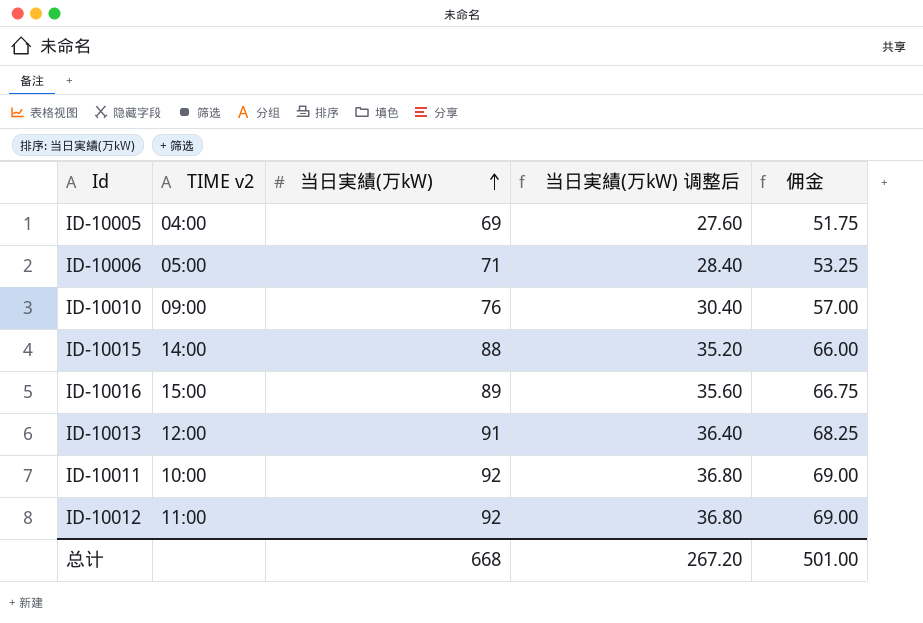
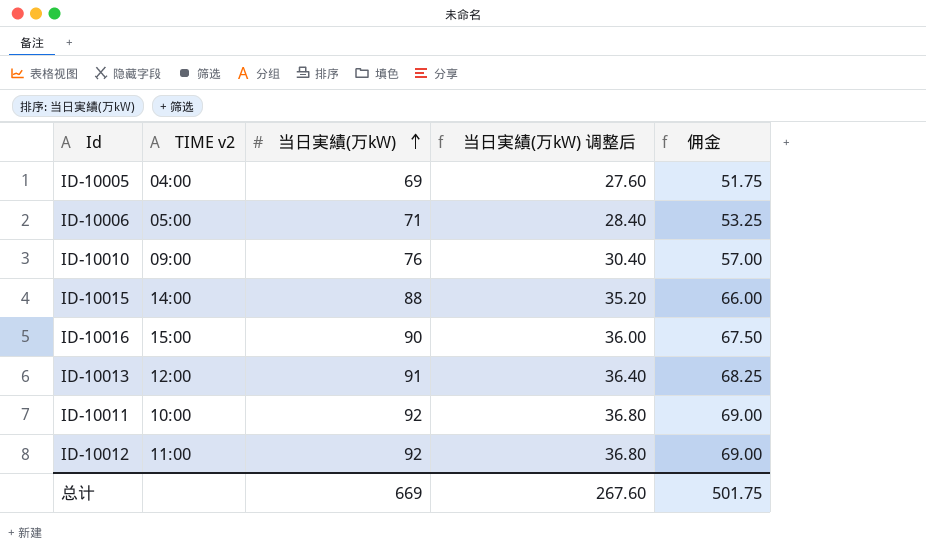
ID-10016 | 当日実績(万kW): 89 -> 90
ID-10016 | 当日実績(万kW) 调整后: 35.60 -> 36.00
ID-10016 | 佣金: 66.75 -> 67.50
总计 | 当日実績(万kW): 668 -> 669
总计 | 当日実績(万kW) 调整后: 267.20 -> 267.60
总计 | 佣金: 501.00 -> 501.75

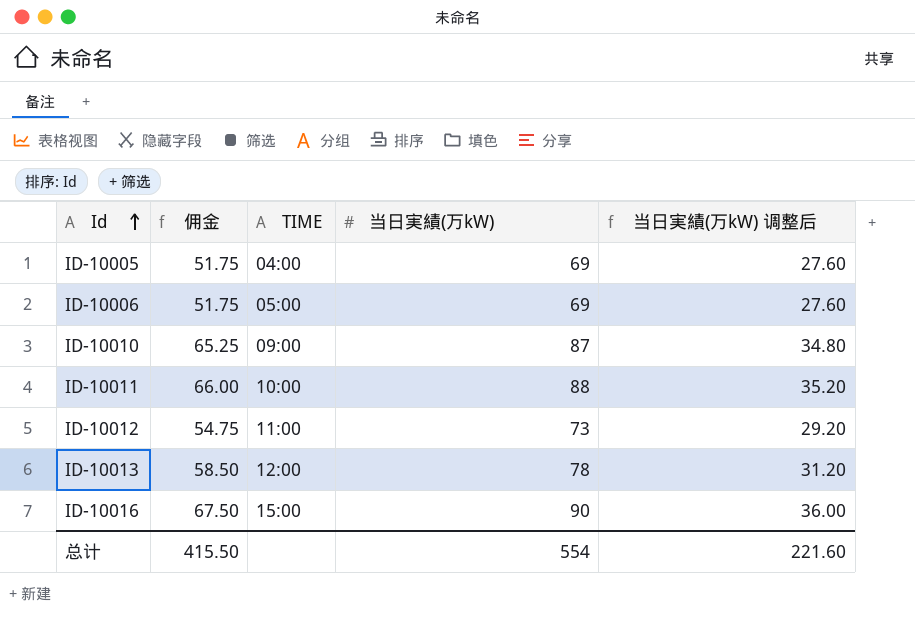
row order: 当日実績(万kW) ascending -> Id ascending
column 佣金 | position: 5 -> 2
column name: TIME v2 -> TIME
row ID-10015: 14:00 | 88 | 35.20 | 66.00 -> none
ID-10006 | 佣金: 53.25 -> 51.75
ID-10006 | 当日実績(万kW): 71 -> 69
ID-10006 | 当日実績(万kW) 调整后: 28.40 -> 27.60
ID-10010 | 佣金: 57.00 -> 65.25
ID-10010 | 当日実績(万kW): 76 -> 87
ID-10010 | 当日実績(万kW) 调整后: 30.40 -> 34.80
ID-10011 | 佣金: 69.00 -> 66.00
ID-10011 | 当日実績(万kW): 92 -> 88
ID-10011 | 当日実績(万kW) 调整后: 36.80 -> 35.20
ID-10012 | 佣金: 69.00 -> 54.75
ID-10012 | 当日実績(万kW): 92 -> 73
ID-10012 | 当日実績(万kW) 调整后: 36.80 -> 29.20
ID-10013 | 佣金: 68.25 -> 58.50
ID-10013 | 当日実績(万kW): 91 -> 78
ID-10013 | 当日実績(万kW) 调整后: 36.40 -> 31.20
总计 | 佣金: 501.75 -> 415.50
总计 | 当日実績(万kW): 669 -> 554
总计 | 当日実績(万kW) 调整后: 267.60 -> 221.60

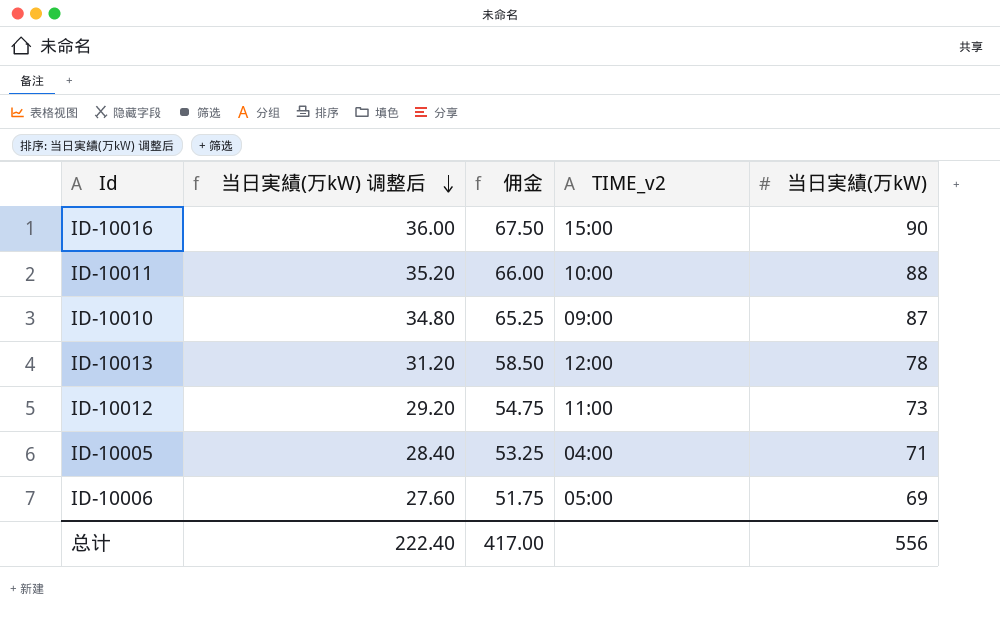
row order: Id ascending -> 当日実績(万kW) 调整后 descending
column 当日実績(万kW) 调整后 | position: 5 -> 2
column name: TIME -> TIME_v2
ID-10005 | 当日実績(万kW) 调整后: 27.60 -> 28.40
ID-10005 | 佣金: 51.75 -> 53.25
ID-10005 | 当日実績(万kW): 69 -> 71
总计 | 当日実績(万kW) 调整后: 221.60 -> 222.40
总计 | 佣金: 415.50 -> 417.00
总计 | 当日実績(万kW): 554 -> 556

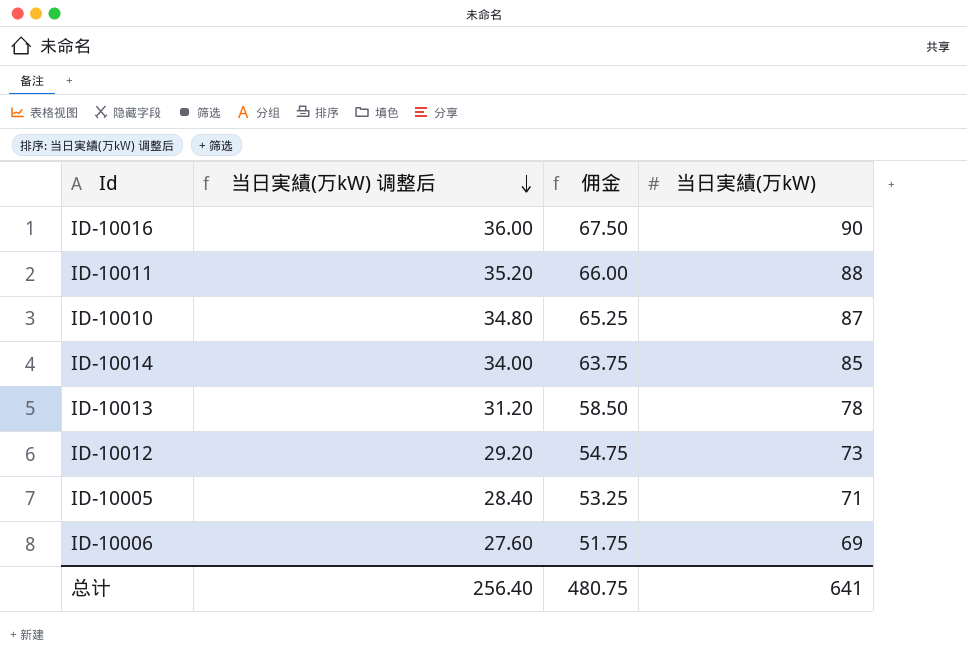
column TIME_v2 | position: 4 -> none
row ID-10014: none -> 34.00 | 63.75 | 85
总计 | 当日実績(万kW) 调整后: 222.40 -> 256.40
总计 | 佣金: 417.00 -> 480.75
总计 | 当日実績(万kW): 556 -> 641

